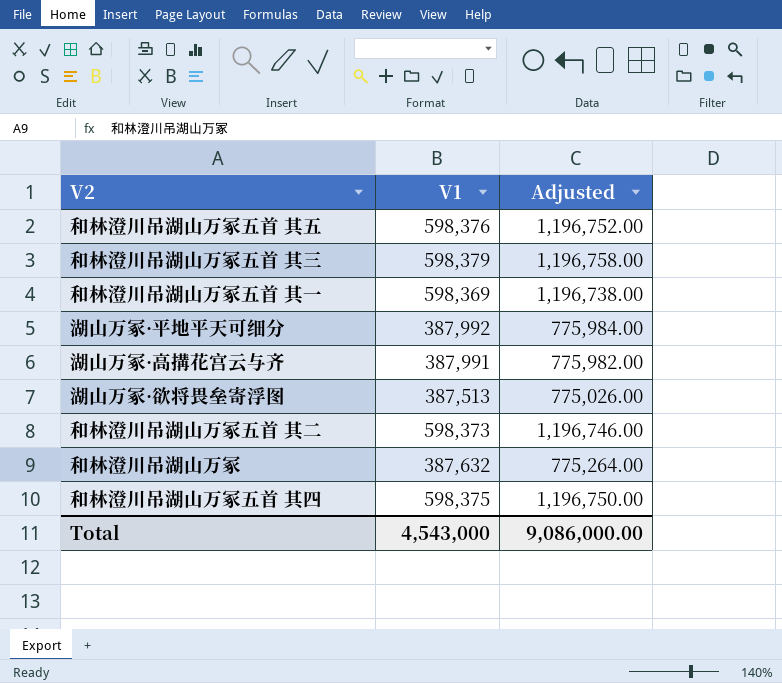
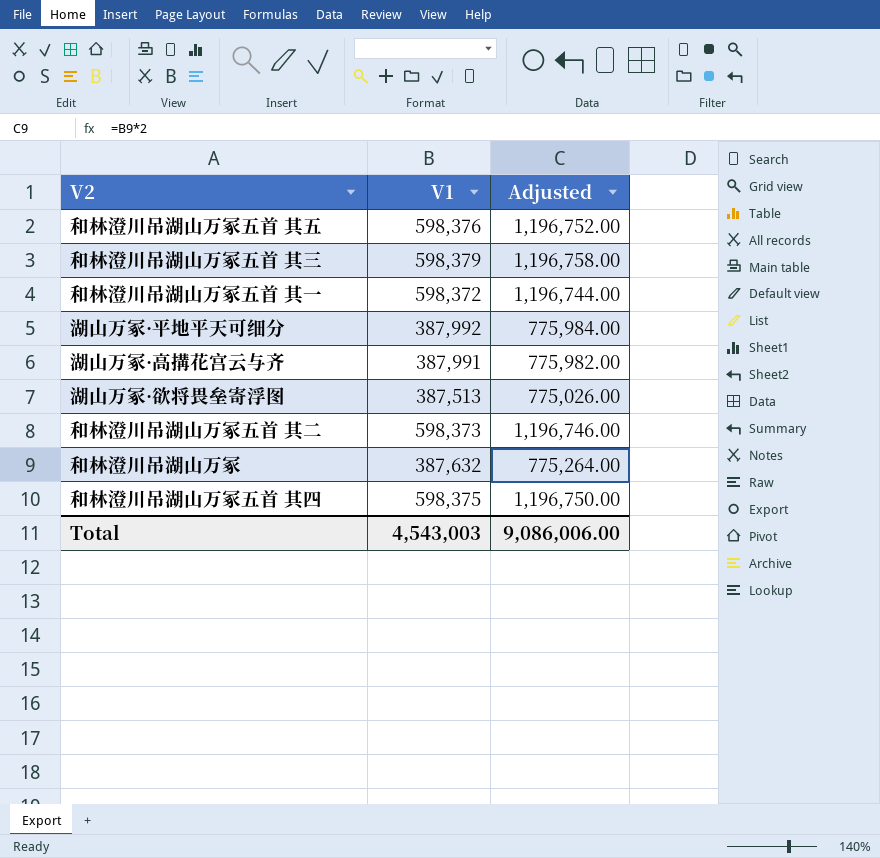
和林澄川吊湖山万冢五首 其一 | V1: 598,369 -> 598,372
和林澄川吊湖山万冢五首 其一 | Adjusted: 1,196,738.00 -> 1,196,744.00
Total | V1: 4,543,000 -> 4,543,003
Total | Adjusted: 9,086,000.00 -> 9,086,006.00

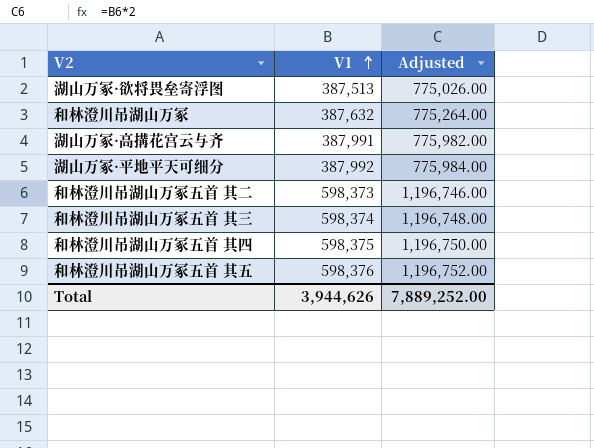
row order: none -> V1 ascending
row 和林澄川吊湖山万冢五首 其一: 598,372 | 1,196,744.00 -> none
和林澄川吊湖山万冢五首 其三 | V1: 598,379 -> 598,374
和林澄川吊湖山万冢五首 其三 | Adjusted: 1,196,758.00 -> 1,196,748.00
Total | V1: 4,543,003 -> 3,944,626
Total | Adjusted: 9,086,006.00 -> 7,889,252.00

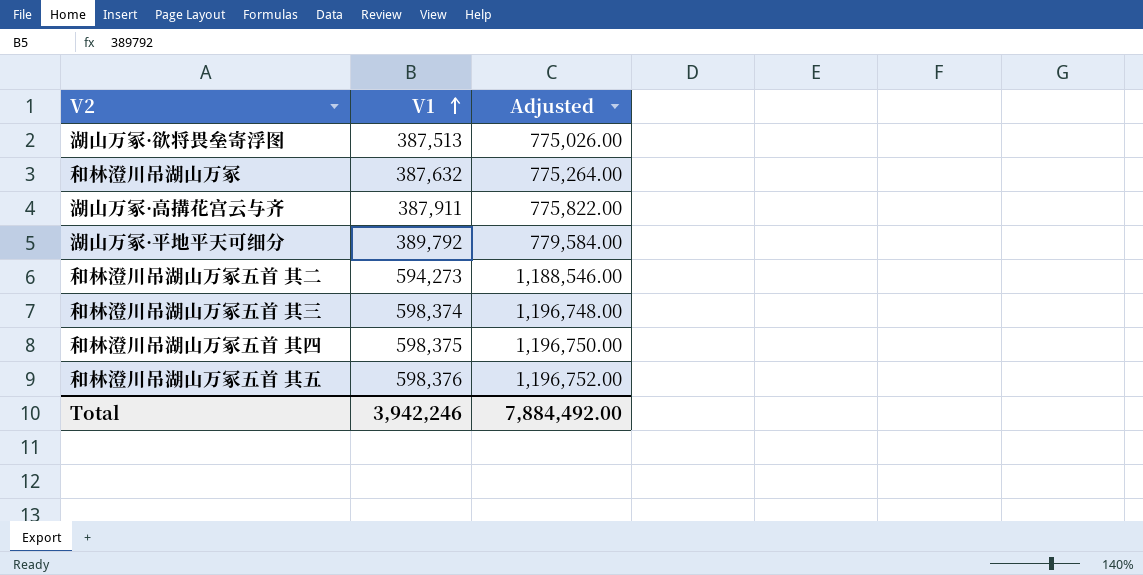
湖山万冢·高搆花宫云与齐 | V1: 387,991 -> 387,911
湖山万冢·高搆花宫云与齐 | Adjusted: 775,982.00 -> 775,822.00
湖山万冢·平地平天可细分 | V1: 387,992 -> 389,792
湖山万冢·平地平天可细分 | Adjusted: 775,984.00 -> 779,584.00
和林澄川吊湖山万冢五首 其二 | V1: 598,373 -> 594,273
和林澄川吊湖山万冢五首 其二 | Adjusted: 1,196,746.00 -> 1,188,546.00
Total | V1: 3,944,626 -> 3,942,246
Total | Adjusted: 7,889,252.00 -> 7,884,492.00

